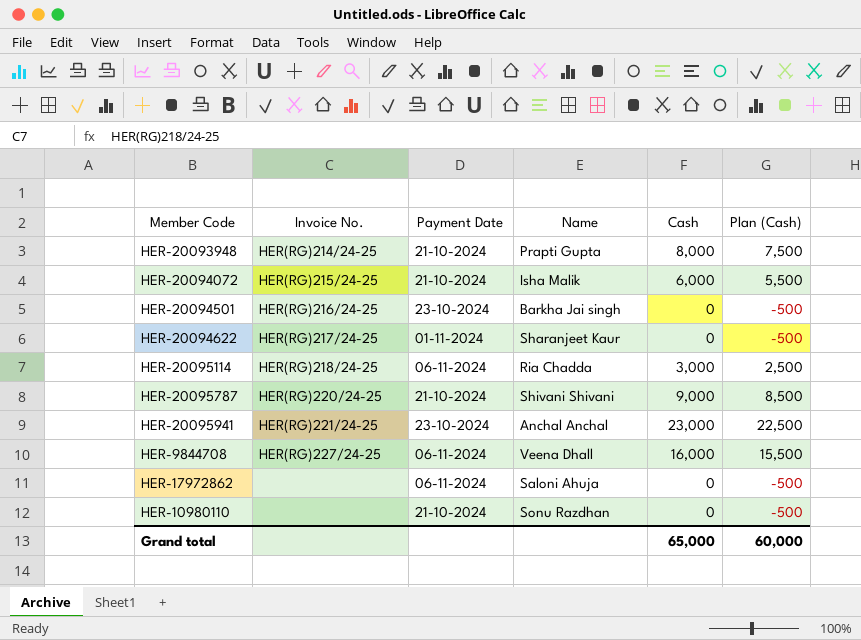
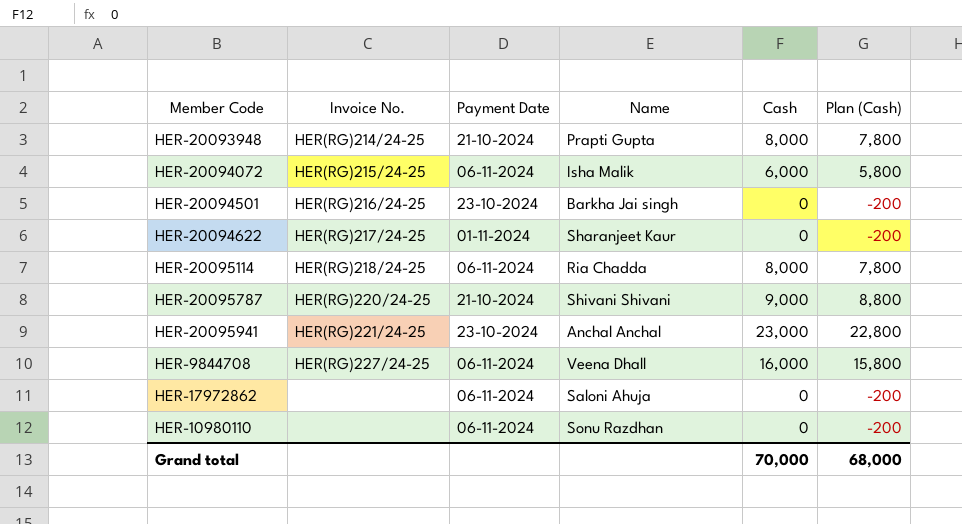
column Plan (Cash) | formula: [Cash] - 500 -> [Cash] - 200
HER-20094072 | Payment Date: 21-10-2024 -> 06-11-2024
HER-20095114 | Cash: 3,000 -> 8,000
HER-10980110 | Payment Date: 21-10-2024 -> 06-11-2024
Grand total | Cash: 65,000 -> 70,000
Grand total | Plan (Cash): 60,000 -> 68,000

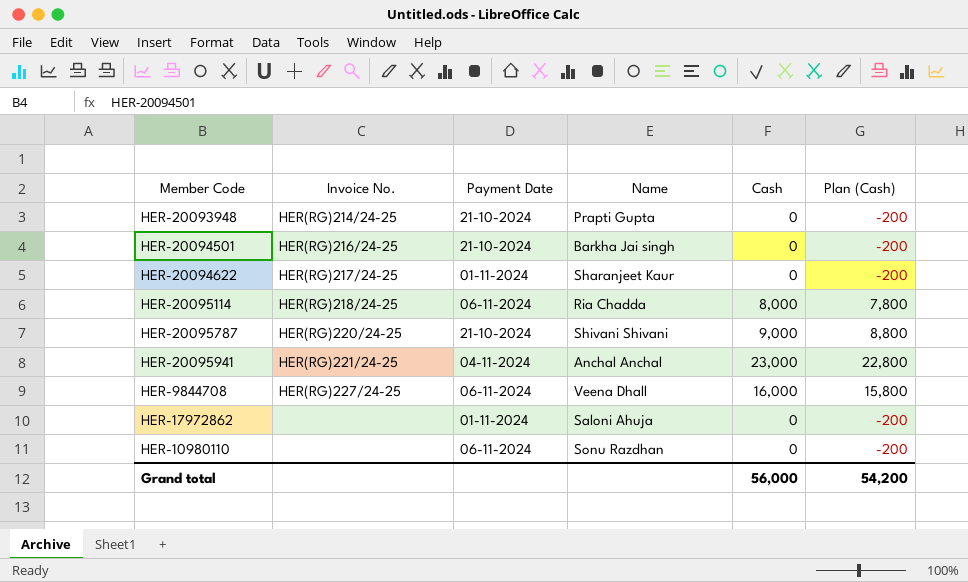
row HER-20094072: HER(RG)215/24-25 | 06-11-2024 | Isha Malik | 6,000 | 5,800 -> none
HER-20093948 | Cash: 8,000 -> 0
HER-20093948 | Plan (Cash): 7,800 -> -200
HER-20094501 | Payment Date: 23-10-2024 -> 21-10-2024
HER-20095941 | Payment Date: 23-10-2024 -> 04-11-2024
HER-17972862 | Payment Date: 06-11-2024 -> 01-11-2024
Grand total | Cash: 70,000 -> 56,000
Grand total | Plan (Cash): 68,000 -> 54,200

